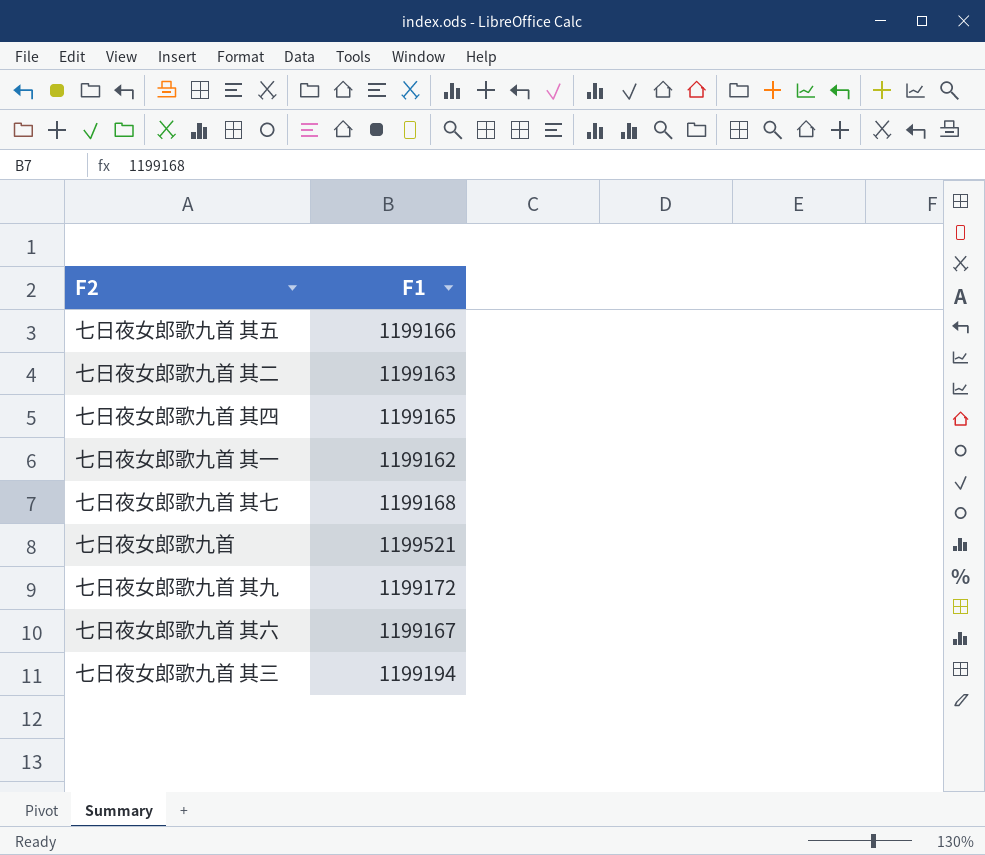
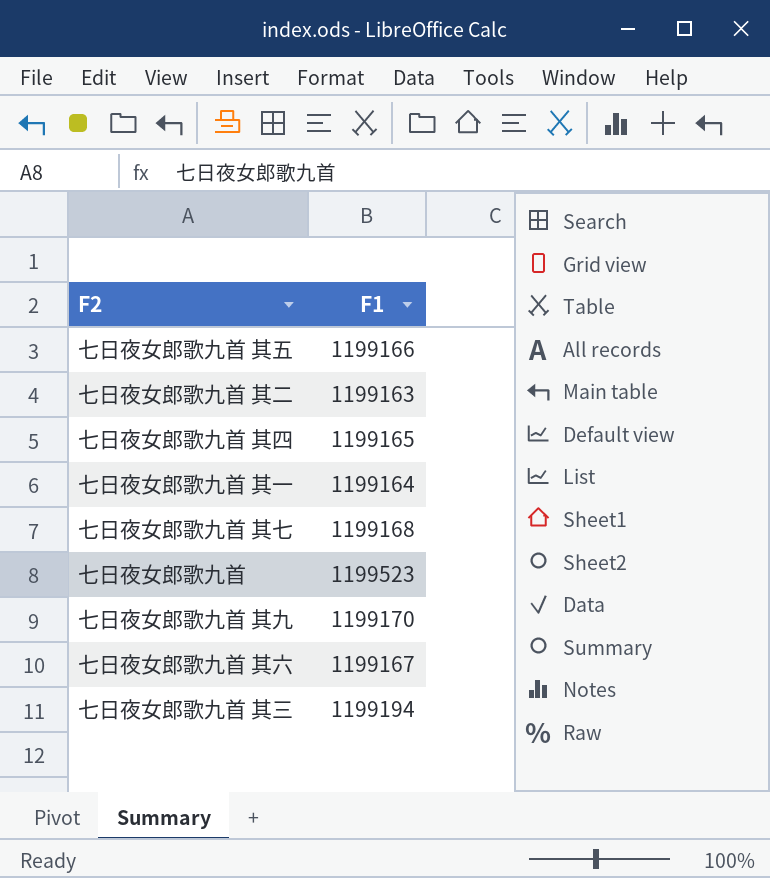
七日夜女郎歌九首 其一 | F1: 1199162 -> 1199164
七日夜女郎歌九首 | F1: 1199521 -> 1199523
七日夜女郎歌九首 其九 | F1: 1199172 -> 1199170

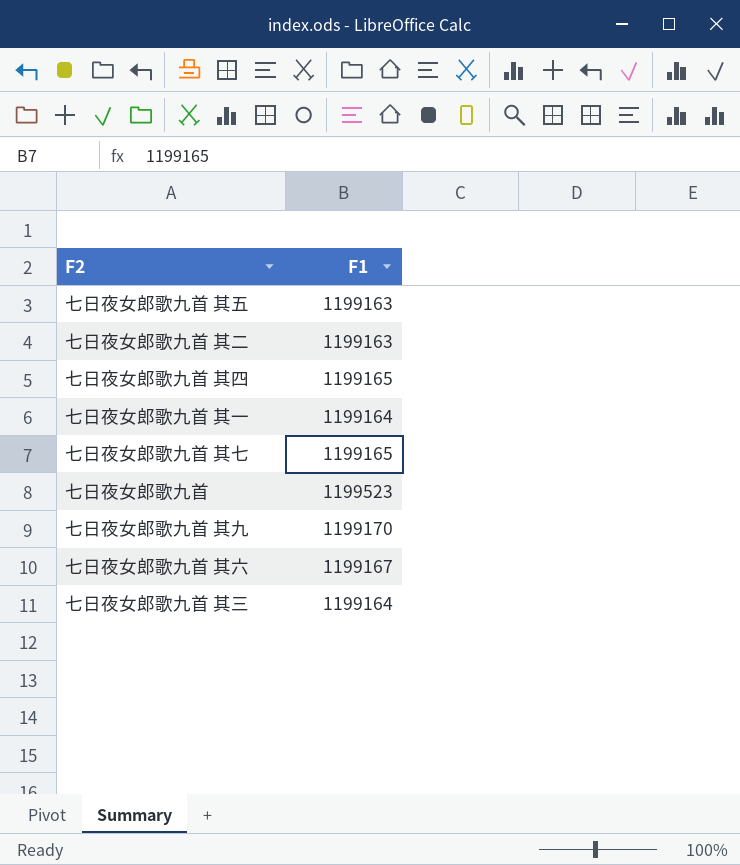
七日夜女郎歌九首 其五 | F1: 1199166 -> 1199163
七日夜女郎歌九首 其七 | F1: 1199168 -> 1199165
七日夜女郎歌九首 其三 | F1: 1199194 -> 1199164

